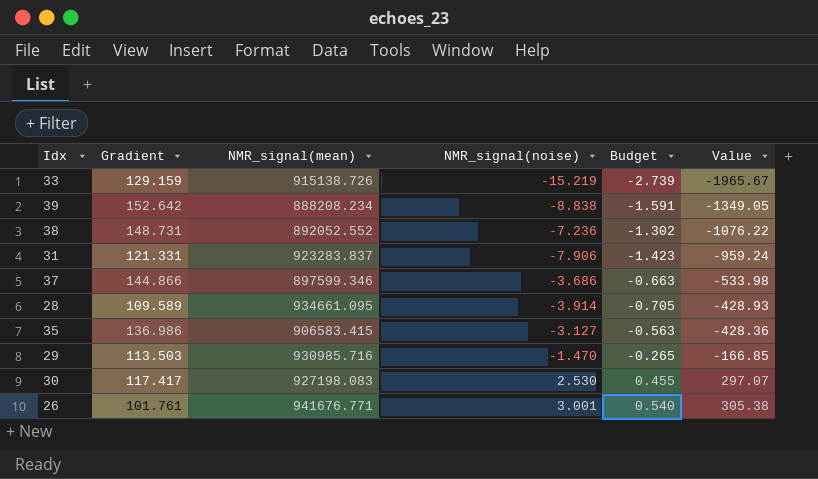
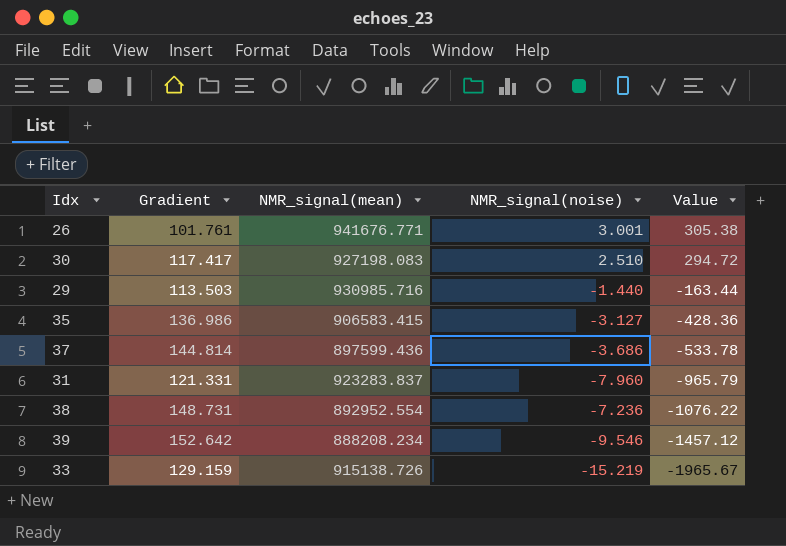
row order: Value ascending -> Value descending
column Budget | formula: [NMR_signal(noise)] * 0.18 -> none
row 28: 109.589 | 934661.095 | -3.914 | -0.705 | -428.93 -> none
30 | NMR_signal(noise): 2.530 -> 2.510
30 | Value: 297.07 -> 294.72
29 | NMR_signal(noise): -1.470 -> -1.440
29 | Value: -166.85 -> -163.44
37 | Gradient: 144.866 -> 144.814
37 | NMR_signal(mean): 897599.346 -> 897599.436
37 | Value: -533.98 -> -533.78
31 | NMR_signal(noise): -7.906 -> -7.960
31 | Value: -959.24 -> -965.79
38 | NMR_signal(mean): 892052.552 -> 892952.554
39 | NMR_signal(noise): -8.838 -> -9.546
39 | Value: -1349.05 -> -1457.12

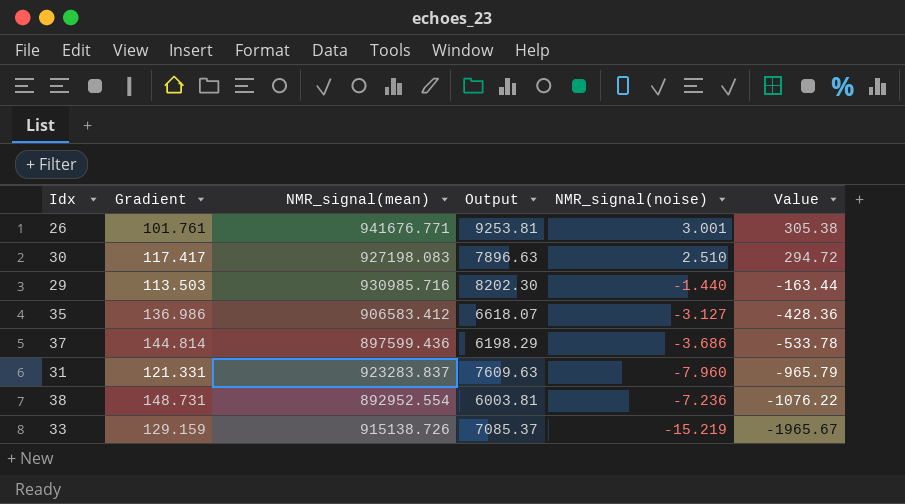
column Output | formula: none -> [NMR_signal(mean)] / [Gradient]
row 39: 152.642 | 888208.234 | -9.546 | -1457.12 -> none
35 | NMR_signal(mean): 906583.415 -> 906583.412

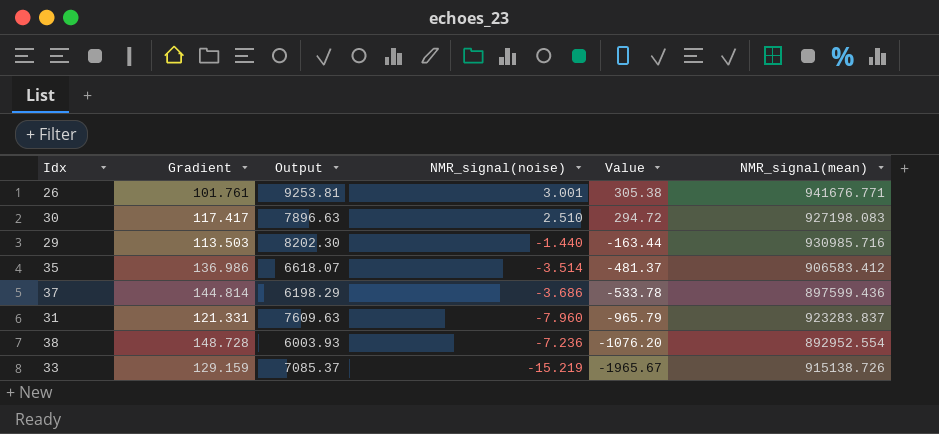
column NMR_signal(mean) | position: 3 -> 6
35 | NMR_signal(noise): -3.127 -> -3.514
35 | Value: -428.36 -> -481.37
38 | Gradient: 148.731 -> 148.728
38 | Output: 6003.81 -> 6003.93
38 | Value: -1076.22 -> -1076.20

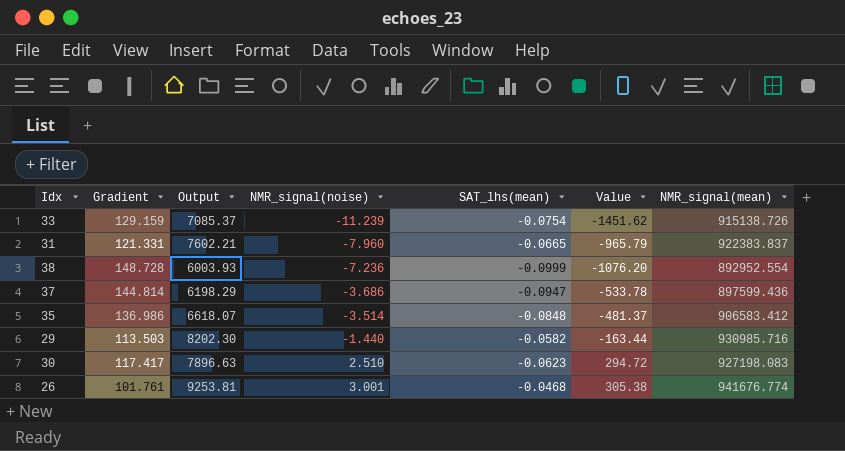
row order: Value descending -> NMR_signal(noise) ascending
column SAT_lhs(mean) | position: none -> 5
33 | NMR_signal(noise): -15.219 -> -11.239
33 | Value: -1965.67 -> -1451.62
31 | Output: 7609.63 -> 7602.21
31 | NMR_signal(mean): 923283.837 -> 922383.837
26 | NMR_signal(mean): 941676.771 -> 941676.774

